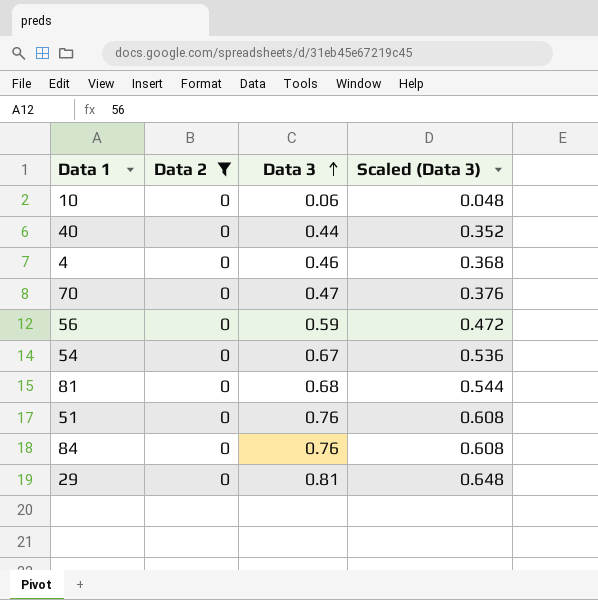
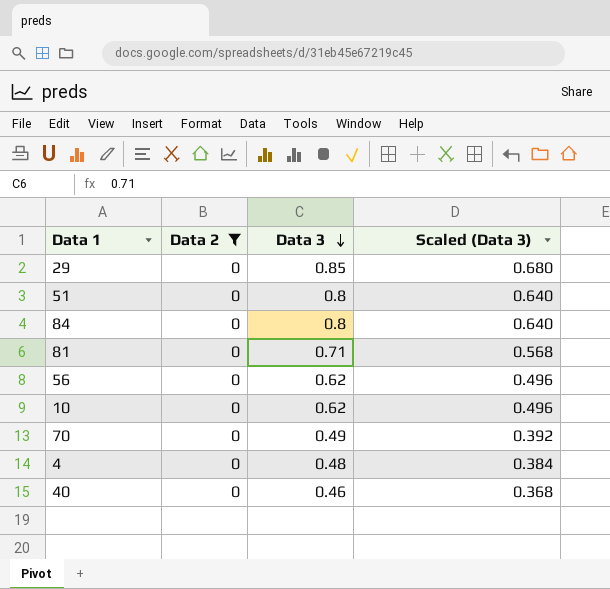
row order: Data 3 ascending -> Data 3 descending
row 54: 0 | 0.67 | 0.536 -> none
29 | Data 3: 0.81 -> 0.85
29 | Scaled (Data 3): 0.648 -> 0.680
51 | Data 3: 0.76 -> 0.8
51 | Scaled (Data 3): 0.608 -> 0.640
84 | Data 3: 0.76 -> 0.8
84 | Scaled (Data 3): 0.608 -> 0.640
81 | Data 3: 0.68 -> 0.71
81 | Scaled (Data 3): 0.544 -> 0.568
56 | Data 3: 0.59 -> 0.62
56 | Scaled (Data 3): 0.472 -> 0.496
10 | Data 3: 0.06 -> 0.62
10 | Scaled (Data 3): 0.048 -> 0.496
70 | Data 3: 0.47 -> 0.49
70 | Scaled (Data 3): 0.376 -> 0.392
4 | Data 3: 0.46 -> 0.48
4 | Scaled (Data 3): 0.368 -> 0.384
40 | Data 3: 0.44 -> 0.46
40 | Scaled (Data 3): 0.352 -> 0.368

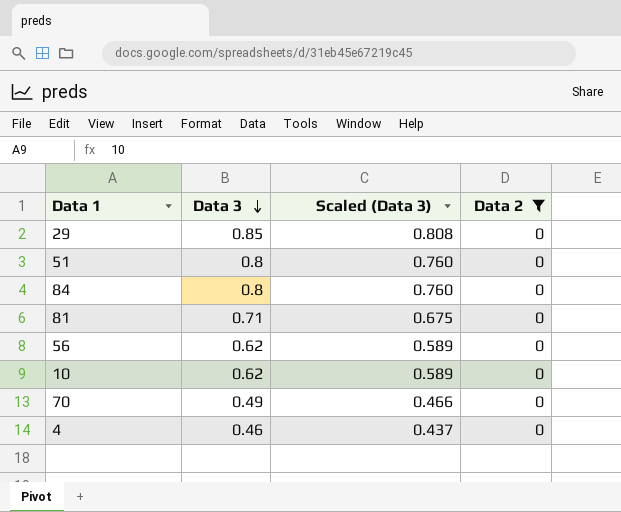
column Scaled (Data 3) | formula: [Data 3] * 0.8 -> [Data 3] * 0.95
column Data 2 | position: 2 -> 4
row 40: 0 | 0.46 | 0.368 -> none
4 | Data 3: 0.48 -> 0.46

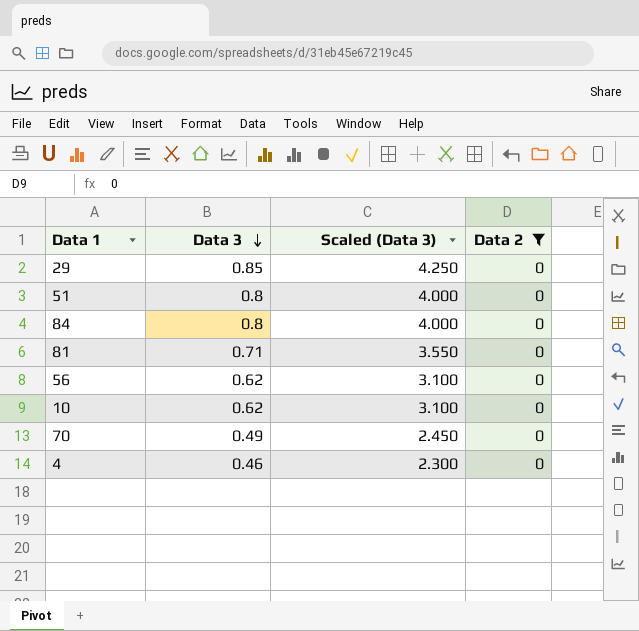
column Scaled (Data 3) | formula: [Data 3] * 0.95 -> [Data 3] * 5

